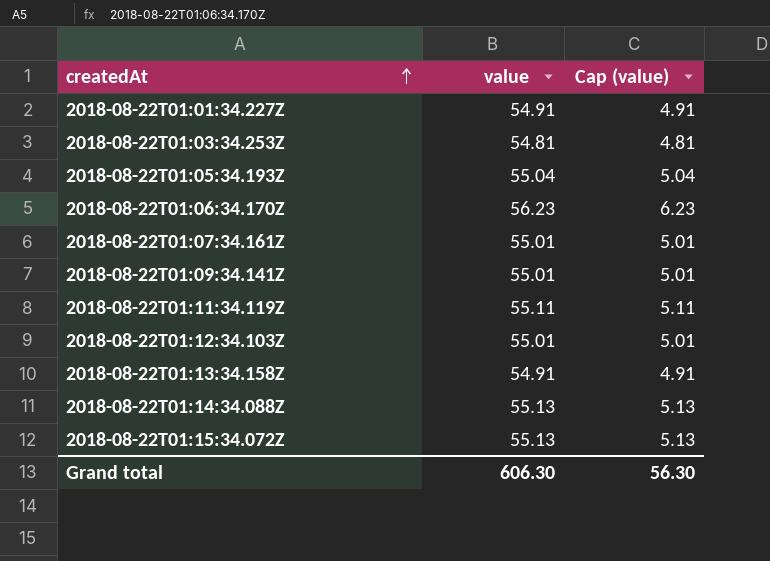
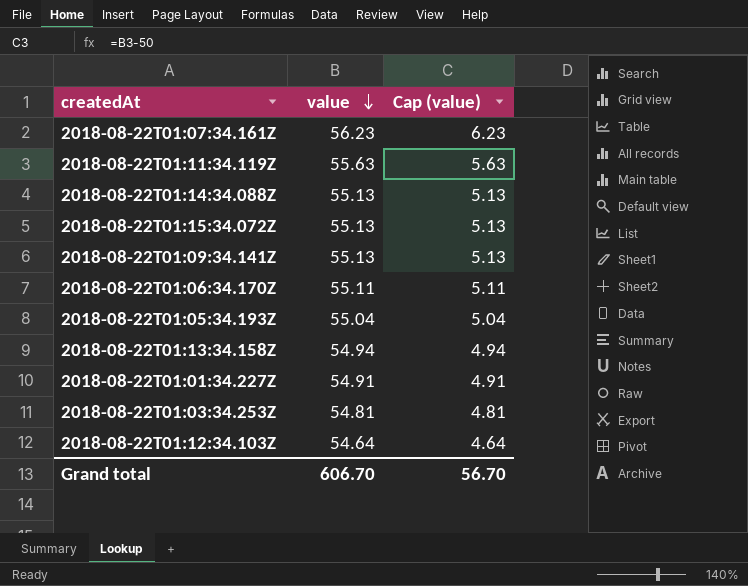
row order: createdAt ascending -> value descending
2018-08-22T01:07:34.161Z | value: 55.01 -> 56.23
2018-08-22T01:07:34.161Z | Cap (value): 5.01 -> 6.23
2018-08-22T01:11:34.119Z | value: 55.11 -> 55.63
2018-08-22T01:11:34.119Z | Cap (value): 5.11 -> 5.63
2018-08-22T01:09:34.141Z | value: 55.01 -> 55.13
2018-08-22T01:09:34.141Z | Cap (value): 5.01 -> 5.13
2018-08-22T01:06:34.170Z | value: 56.23 -> 55.11
2018-08-22T01:06:34.170Z | Cap (value): 6.23 -> 5.11
2018-08-22T01:13:34.158Z | value: 54.91 -> 54.94
2018-08-22T01:13:34.158Z | Cap (value): 4.91 -> 4.94
2018-08-22T01:12:34.103Z | value: 55.01 -> 54.64
2018-08-22T01:12:34.103Z | Cap (value): 5.01 -> 4.64
Grand total | value: 606.30 -> 606.70
Grand total | Cap (value): 56.30 -> 56.70

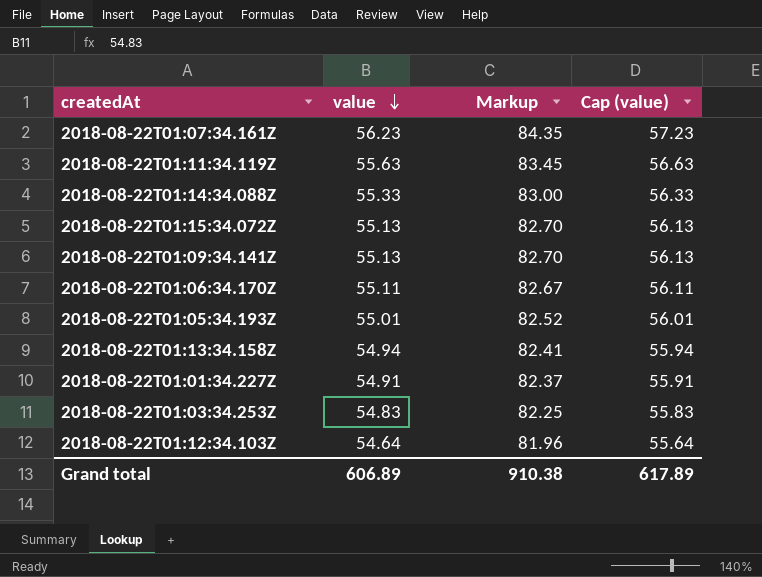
column Markup | formula: none -> [value] * 1.5
column Cap (value) | formula: [value] - 50 -> [value] + 1
2018-08-22T01:14:34.088Z | value: 55.13 -> 55.33
2018-08-22T01:05:34.193Z | value: 55.04 -> 55.01
2018-08-22T01:03:34.253Z | value: 54.81 -> 54.83
Grand total | value: 606.70 -> 606.89
Grand total | Cap (value): 56.70 -> 617.89

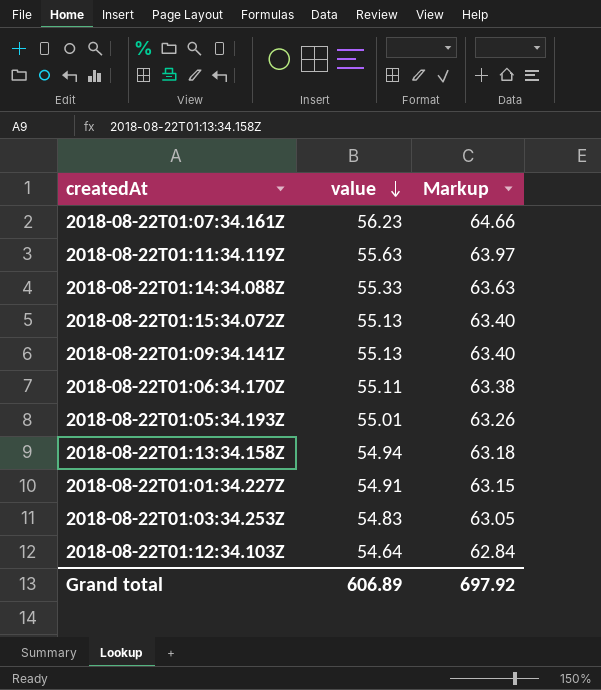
column Cap (value) | formula: [value] + 1 -> none
column Markup | formula: [value] * 1.5 -> [value] * 1.15
Grand total | Markup: 910.38 -> 697.92

